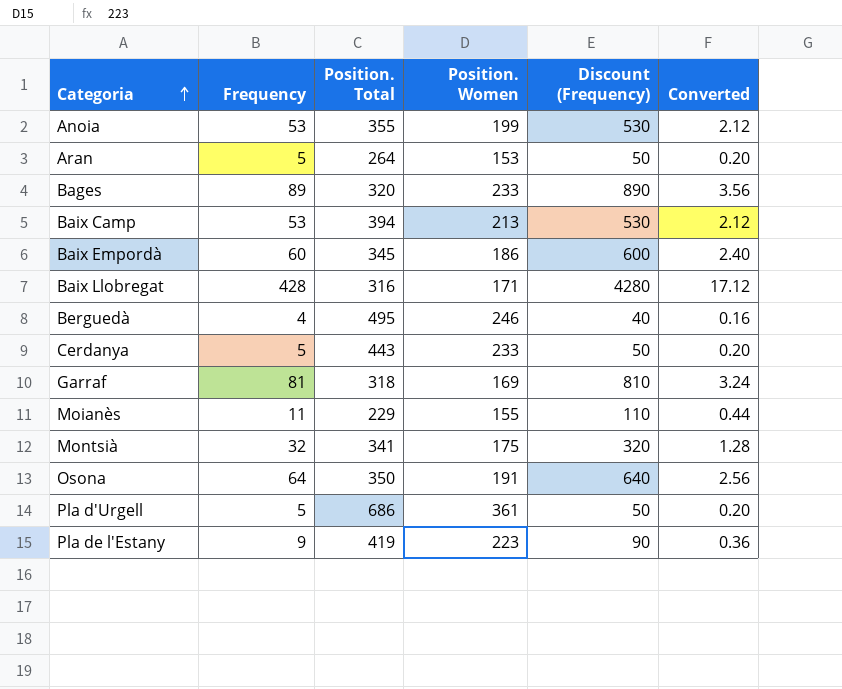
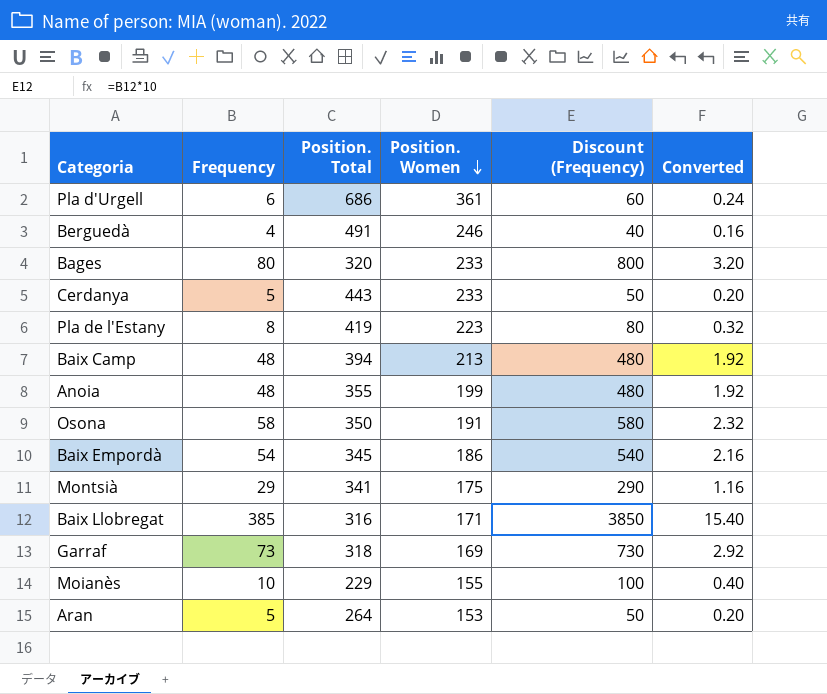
row order: Categoria ascending -> Position. Women descending
Pla d'Urgell | Frequency: 5 -> 6
Pla d'Urgell | Discount (Frequency): 50 -> 60
Pla d'Urgell | Converted: 0.20 -> 0.24
Berguedà | Position. Total: 495 -> 491
Bages | Frequency: 89 -> 80
Bages | Discount (Frequency): 890 -> 800
Bages | Converted: 3.56 -> 3.20
Pla de l'Estany | Frequency: 9 -> 8
Pla de l'Estany | Discount (Frequency): 90 -> 80
Pla de l'Estany | Converted: 0.36 -> 0.32
Baix Camp | Frequency: 53 -> 48
Baix Camp | Discount (Frequency): 530 -> 480
Baix Camp | Converted: 2.12 -> 1.92
Anoia | Frequency: 53 -> 48
Anoia | Discount (Frequency): 530 -> 480
Anoia | Converted: 2.12 -> 1.92
Osona | Frequency: 64 -> 58
Osona | Discount (Frequency): 640 -> 580
Osona | Converted: 2.56 -> 2.32
Baix Empordà | Frequency: 60 -> 54
Baix Empordà | Discount (Frequency): 600 -> 540
Baix Empordà | Converted: 2.40 -> 2.16
Montsià | Frequency: 32 -> 29
Montsià | Discount (Frequency): 320 -> 290
Montsià | Converted: 1.28 -> 1.16
Baix Llobregat | Frequency: 428 -> 385
Baix Llobregat | Discount (Frequency): 4280 -> 3850
Baix Llobregat | Converted: 17.12 -> 15.40
Garraf | Frequency: 81 -> 73
Garraf | Discount (Frequency): 810 -> 730
Garraf | Converted: 3.24 -> 2.92
Moianès | Frequency: 11 -> 10
Moianès | Discount (Frequency): 110 -> 100
Moianès | Converted: 0.44 -> 0.40

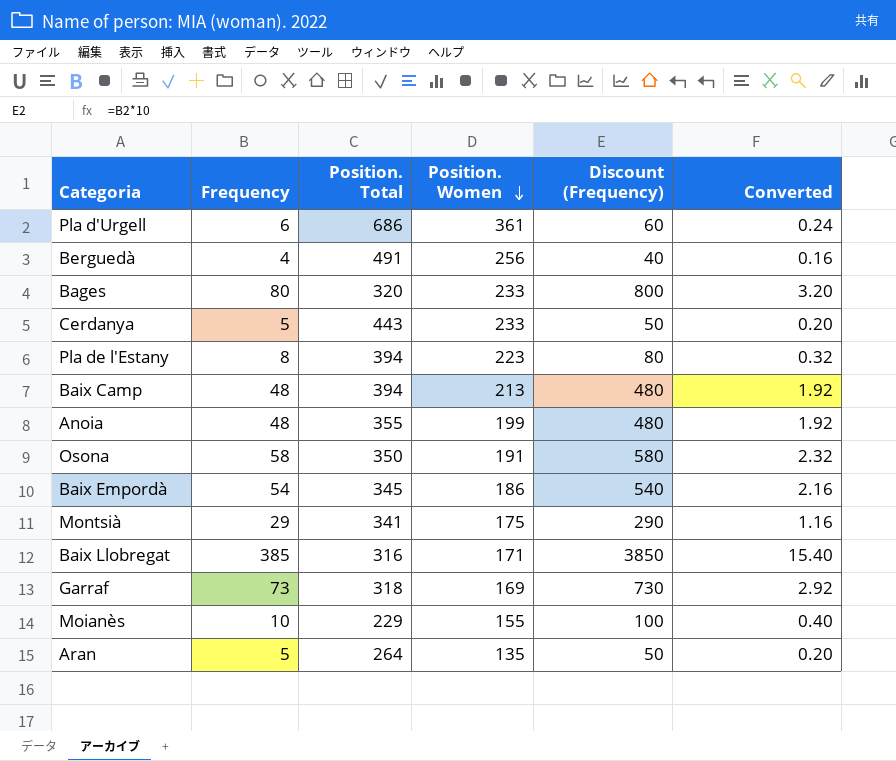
Berguedà | Position. Women: 246 -> 256
Pla de l'Estany | Position. Total: 419 -> 394
Aran | Position. Women: 153 -> 135

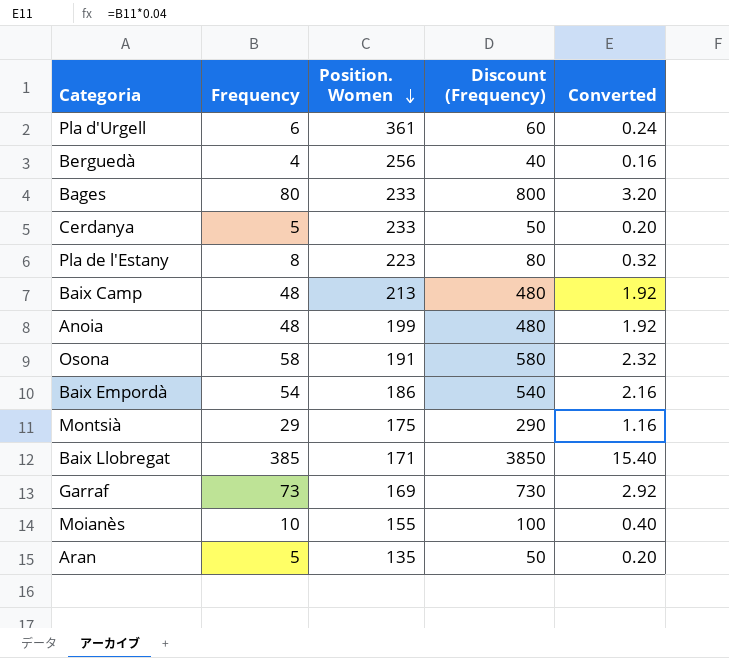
column Position. Total | position: 3 -> none

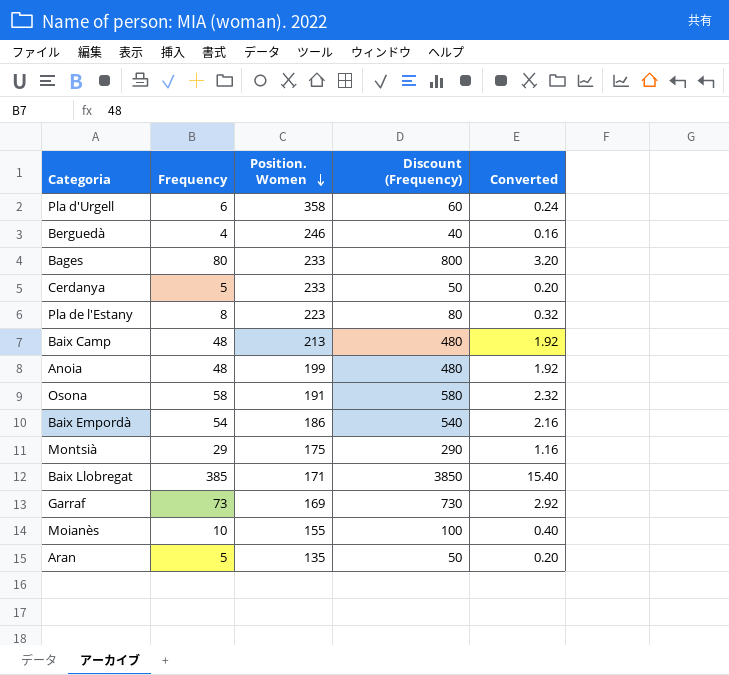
Pla d'Urgell | Position. Women: 361 -> 358
Berguedà | Position. Women: 256 -> 246

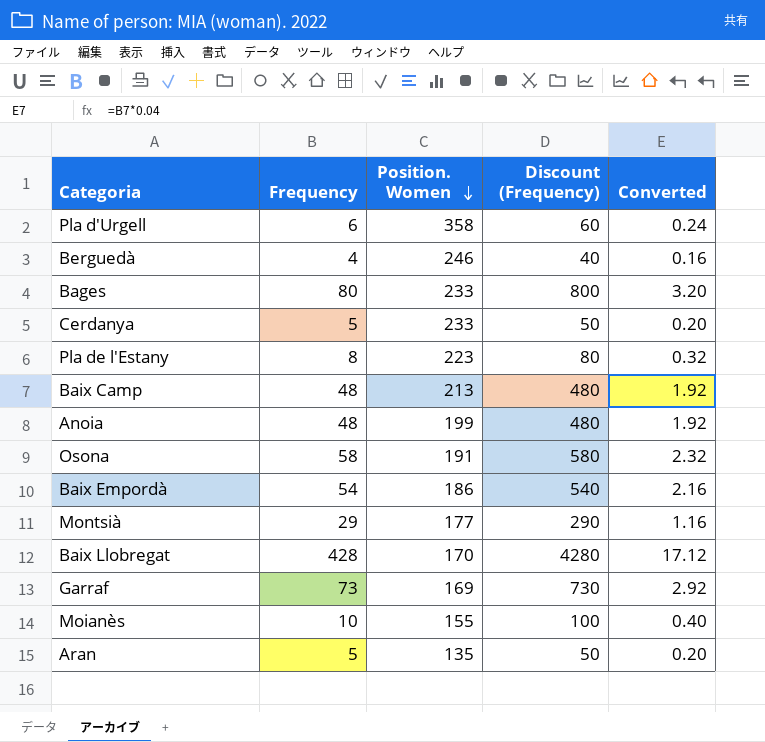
Montsià | Position. Women: 175 -> 177
Baix Llobregat | Frequency: 385 -> 428
Baix Llobregat | Position. Women: 171 -> 170
Baix Llobregat | Discount (Frequency): 3850 -> 4280
Baix Llobregat | Converted: 15.40 -> 17.12

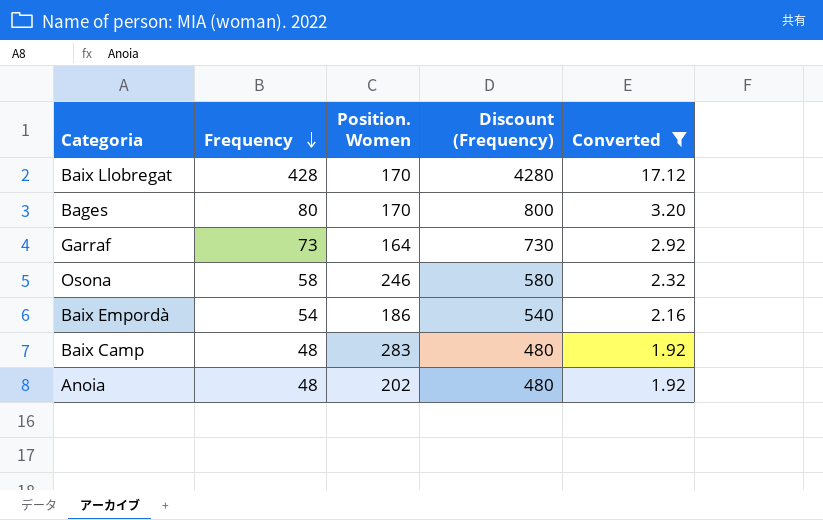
filter: none -> Converted >= 1.92
row order: Position. Women descending -> Frequency descending
Bages | Position. Women: 233 -> 170
Garraf | Position. Women: 169 -> 164
Osona | Position. Women: 191 -> 246
Baix Camp | Position. Women: 213 -> 283
Anoia | Position. Women: 199 -> 202

